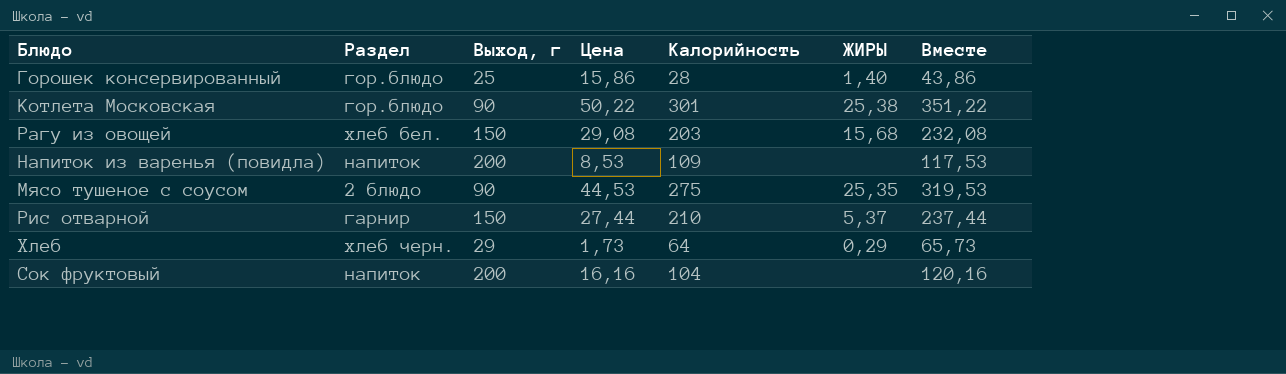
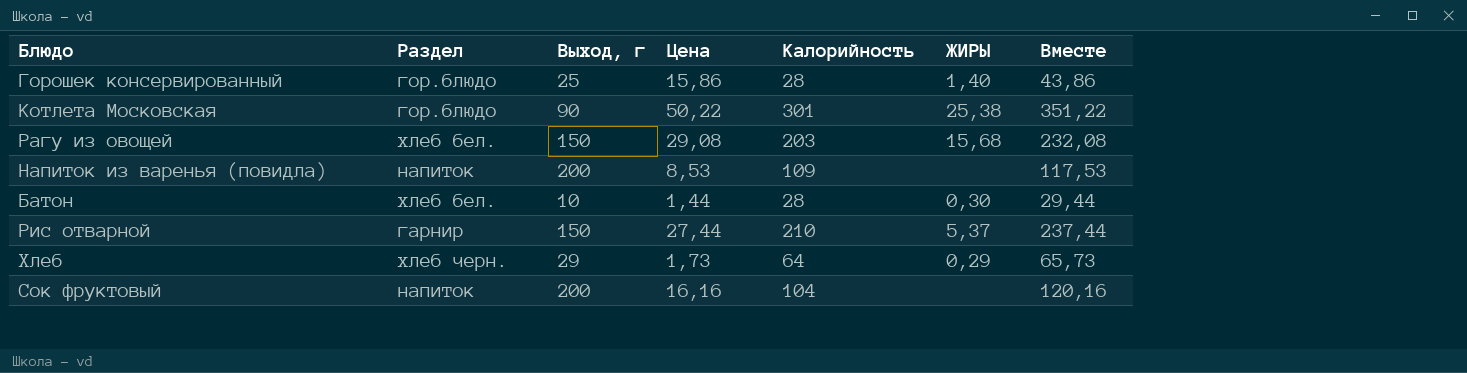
row Мясо тушеное с соусом: 2 блюдо | 90 | 44,53 | 275 | 25,35 | 319,53 -> none
row Батон: none -> хлеб бел. | 10 | 1,44 | 28 | 0,30 | 29,44

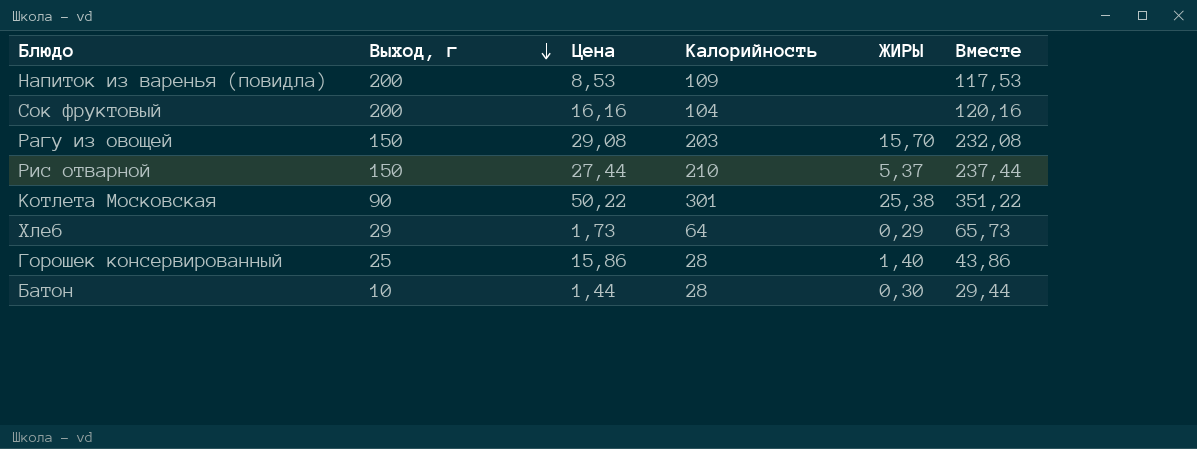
row order: none -> Выход, г descending
column Раздел | position: 2 -> none
Рагу из овощей | ЖИРЫ: 15,68 -> 15,70

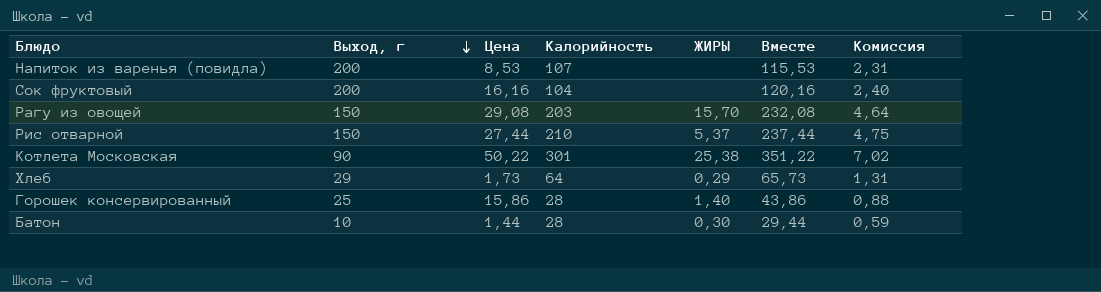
column Комиссия | formula: none -> [Вместе] * 0,02
Напиток из варенья (повидла) | Калорийность: 109 -> 107
Напиток из варенья (повидла) | Вместе: 117,53 -> 115,53

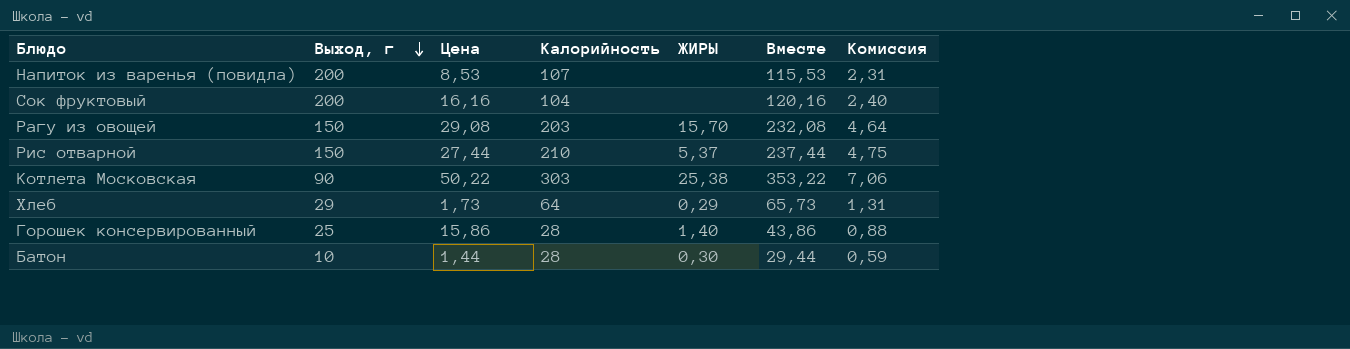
Котлета Московская | Калорийность: 301 -> 303
Котлета Московская | Вместе: 351,22 -> 353,22
Котлета Московская | Комиссия: 7,02 -> 7,06

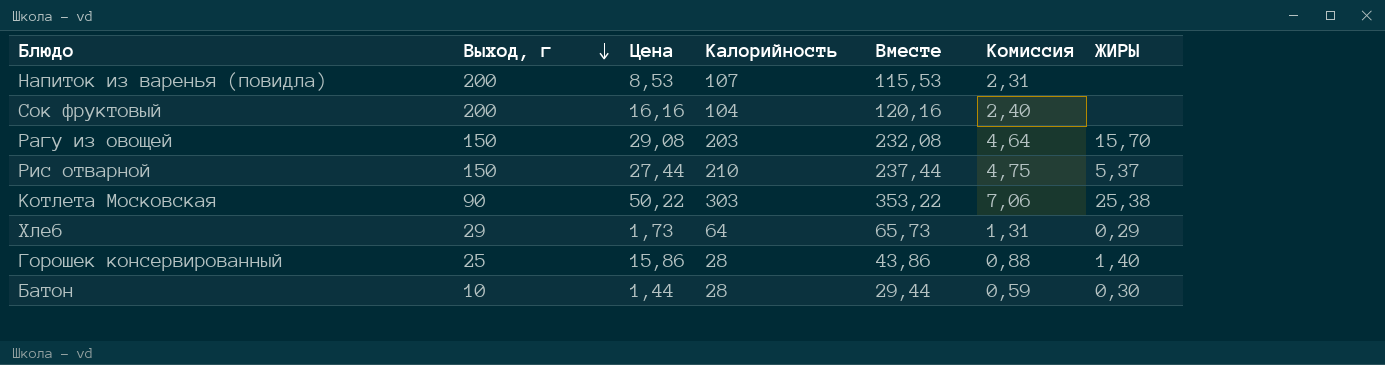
column ЖИРЫ | position: 5 -> 7

